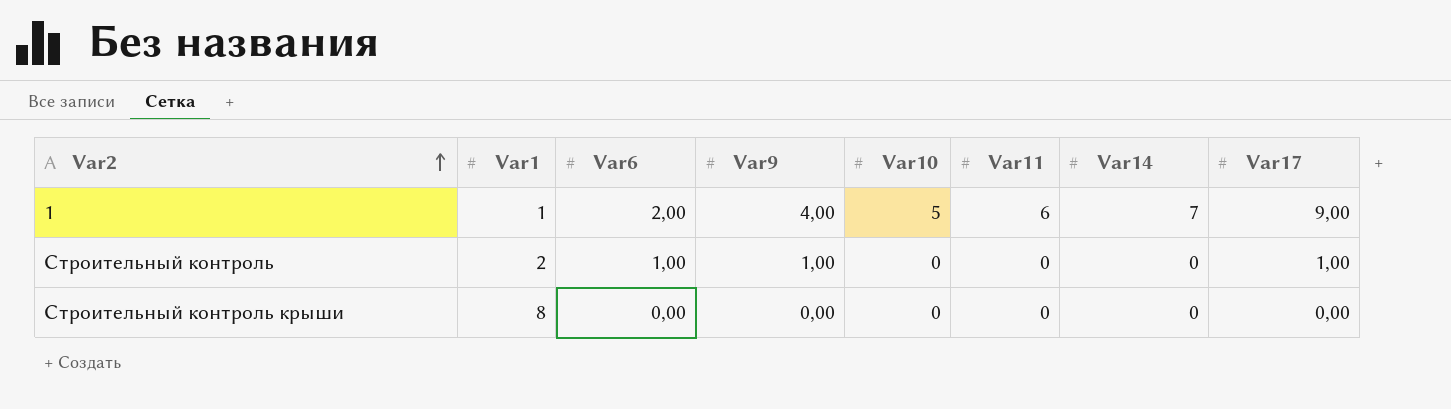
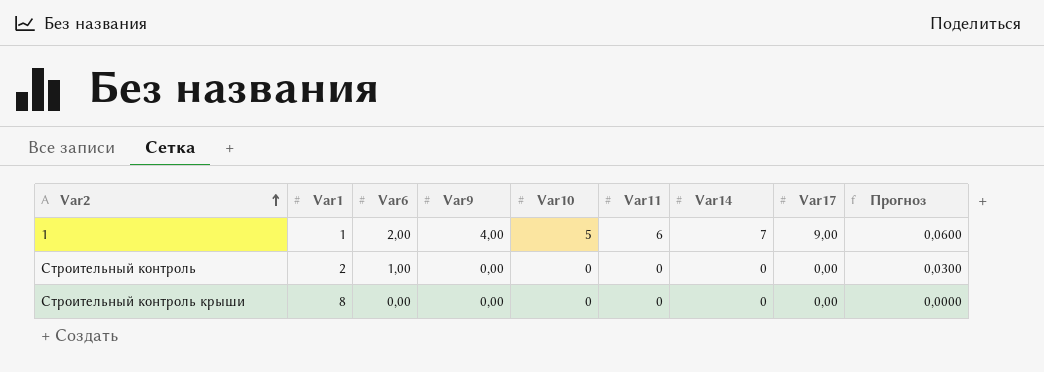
column Прогноз | formula: none -> [Var6] * 0,03
Строительный контроль | Var9: 1,00 -> 0,00
Строительный контроль | Var17: 1,00 -> 0,00

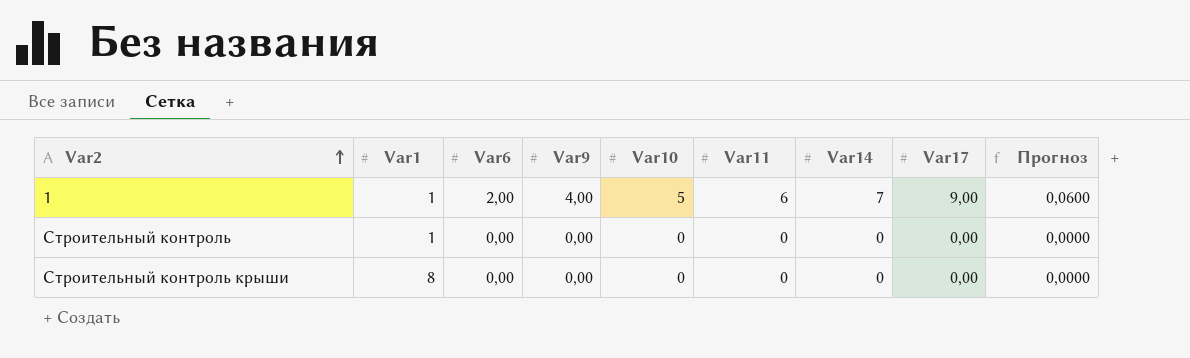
Строительный контроль | Var1: 2 -> 1
Строительный контроль | Var6: 1,00 -> 0,00
Строительный контроль | Прогноз: 0,0300 -> 0,0000

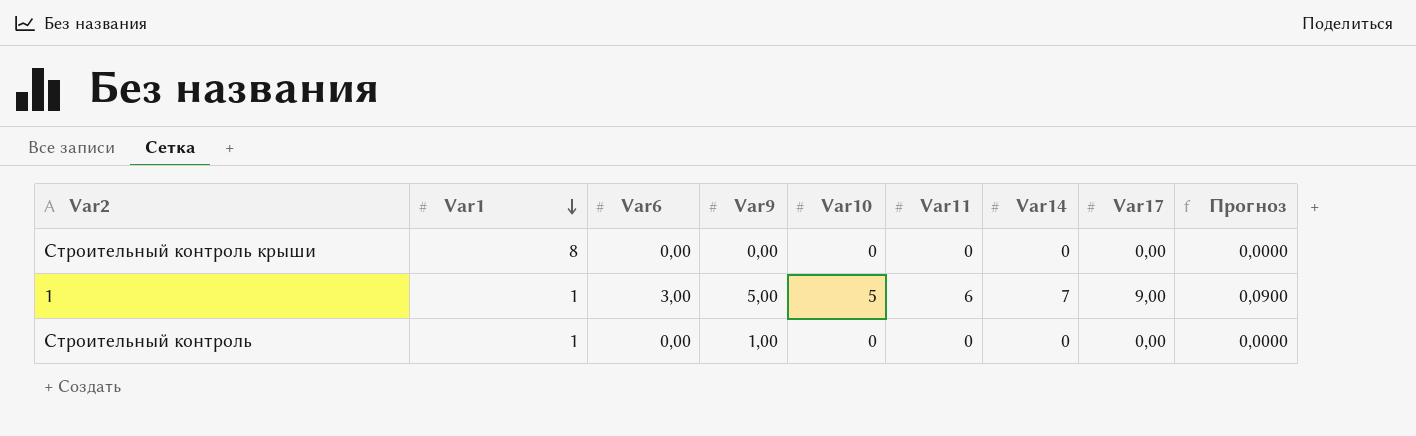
row order: Var2 ascending -> Var1 descending
1 | Var6: 2,00 -> 3,00
1 | Var9: 4,00 -> 5,00
1 | Прогноз: 0,0600 -> 0,0900
Строительный контроль | Var9: 0,00 -> 1,00

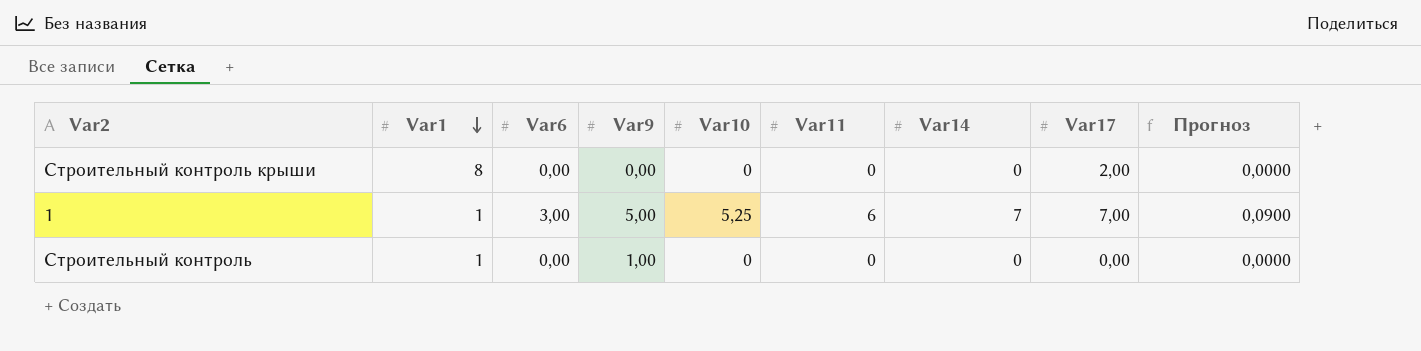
Строительный контроль крыши | Var17: 0,00 -> 2,00
1 | Var10: 5 -> 5,25
1 | Var17: 9,00 -> 7,00

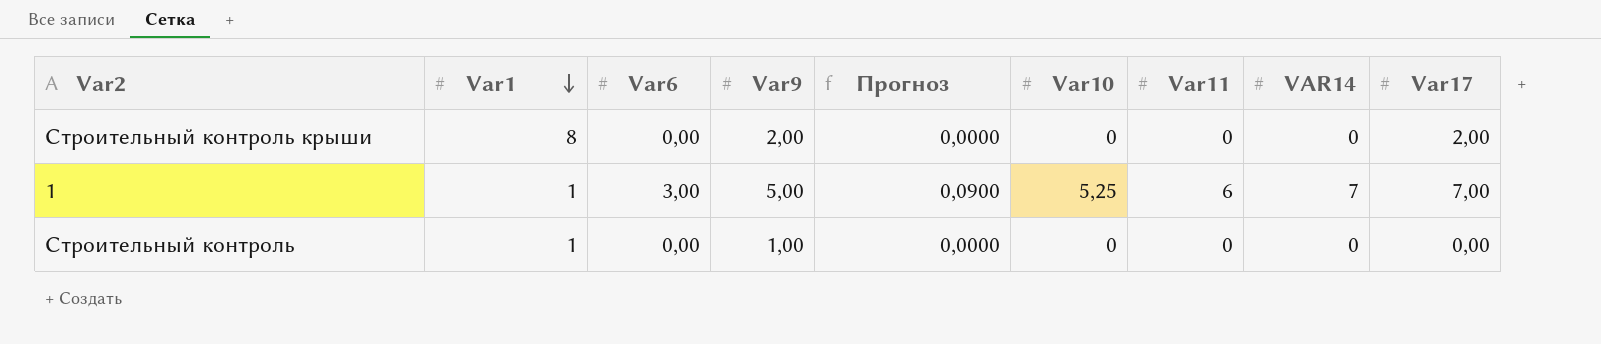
column Прогноз | position: 9 -> 5
column name: Var14 -> VAR14
Строительный контроль крыши | Var9: 0,00 -> 2,00

